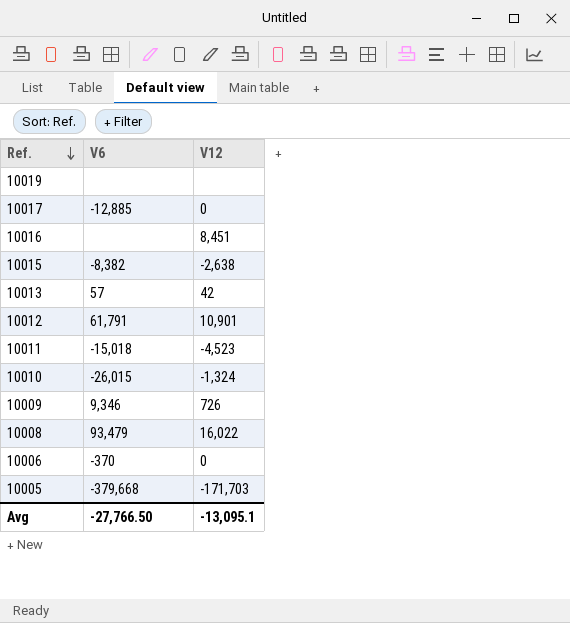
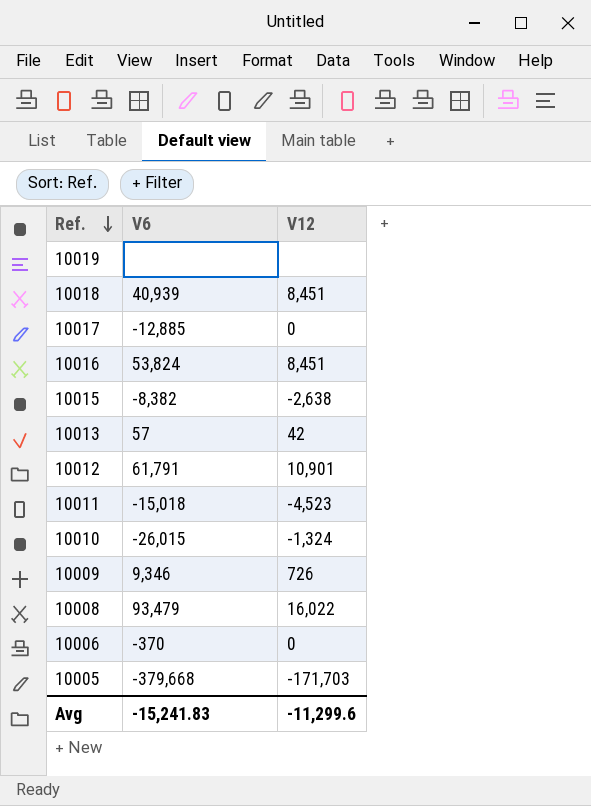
row 10018: none -> 40,939 | 8,451
10016 | V6: none -> 53,824
Avg | V6: -27,766.50 -> -15,241.83
Avg | V12: -13,095.1 -> -11,299.6

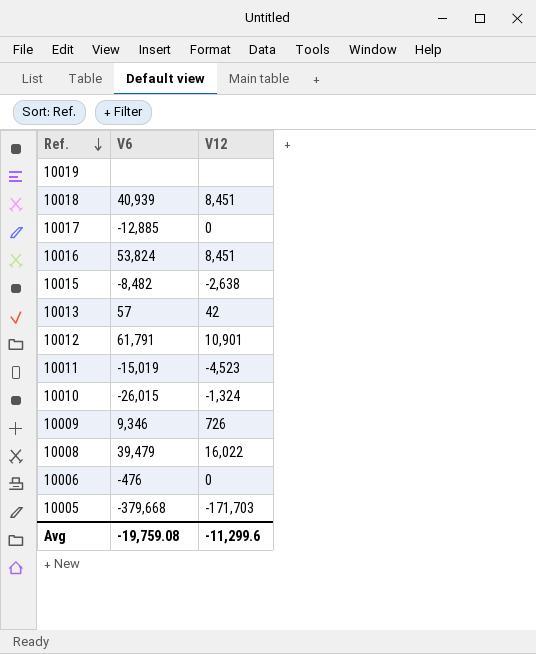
10015 | V6: -8,382 -> -8,482
10011 | V6: -15,018 -> -15,019
10008 | V6: 93,479 -> 39,479
10006 | V6: -370 -> -476
Avg | V6: -15,241.83 -> -19,759.08

